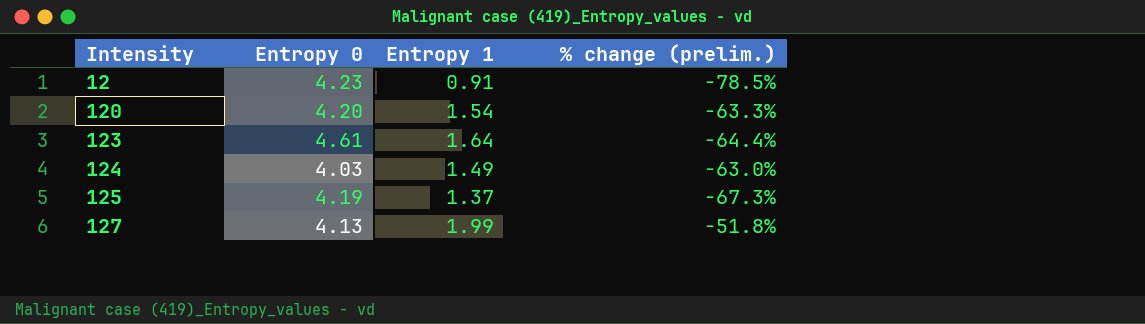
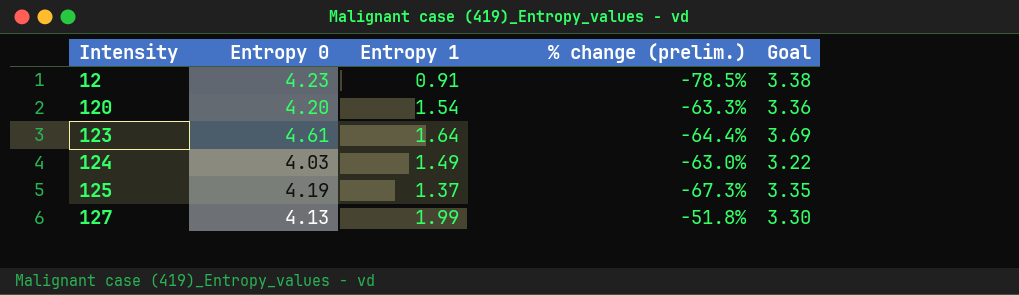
column Goal | formula: none -> [Entropy 0] * 0.8

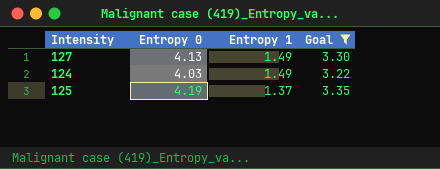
filter: none -> Goal <= 3.35
row order: Intensity ascending -> Entropy 1 descending
column % change (prelim.) | formula: ([Entropy 1] - [Entropy 0]) / [Entropy 0] -> none
127 | Entropy 1: 1.99 -> 1.49

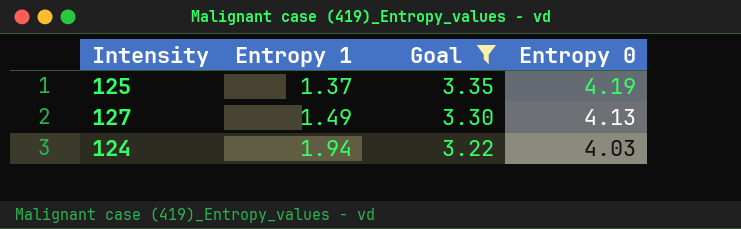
row order: Entropy 1 descending -> Entropy 1 ascending
column Entropy 0 | position: 2 -> 4
124 | Entropy 1: 1.49 -> 1.94

